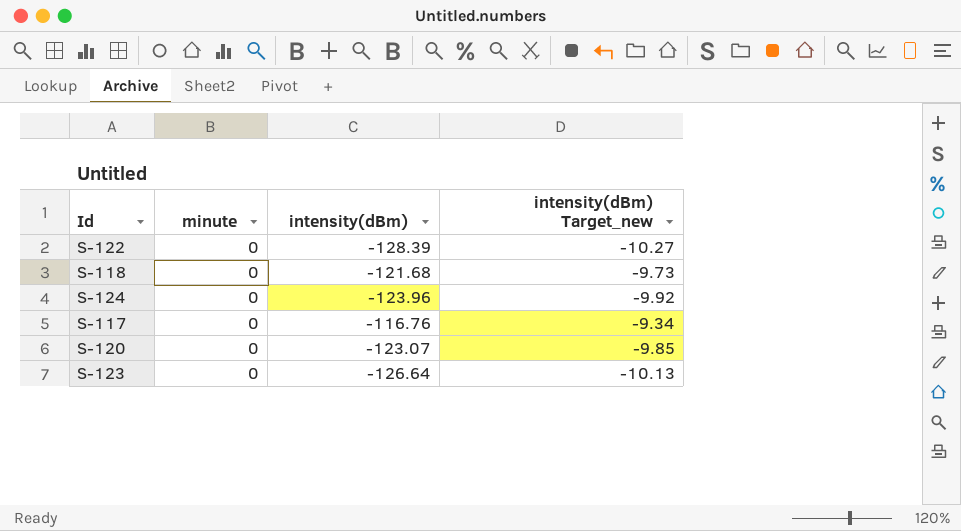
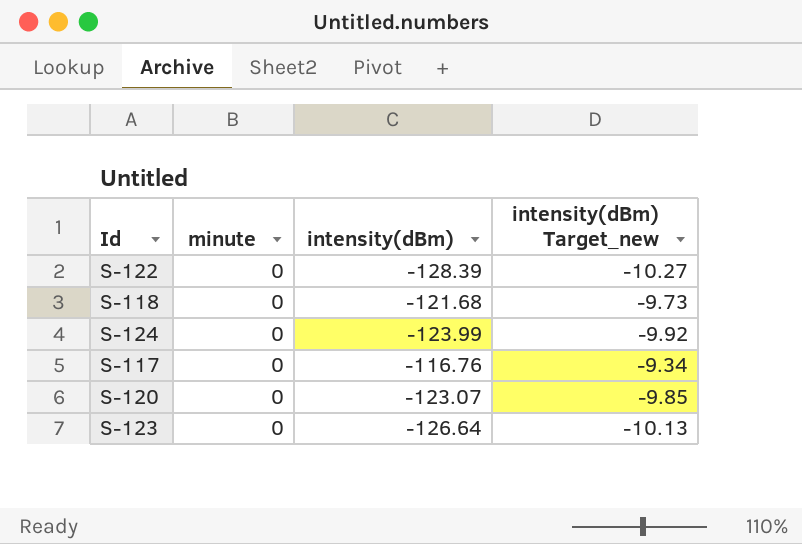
S-124 | intensity(dBm): -123.96 -> -123.99

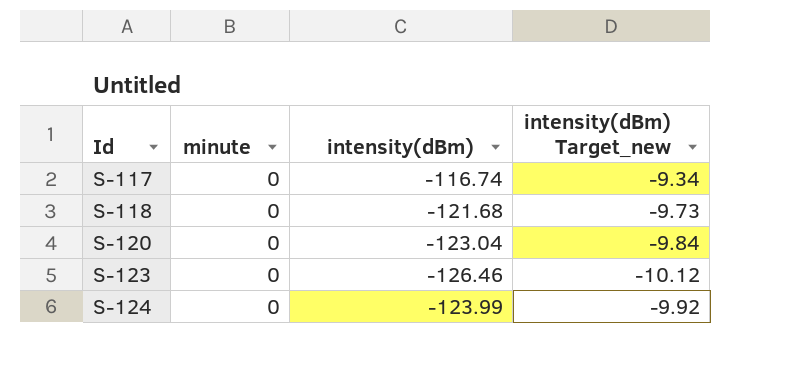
row order: none -> Id ascending
row S-122: 0 | -128.39 | -10.27 -> none
S-117 | intensity(dBm): -116.76 -> -116.74
S-120 | intensity(dBm): -123.07 -> -123.04
S-120 | intensity(dBm) Target_new: -9.85 -> -9.84
S-123 | intensity(dBm): -126.64 -> -126.46
S-123 | intensity(dBm) Target_new: -10.13 -> -10.12

